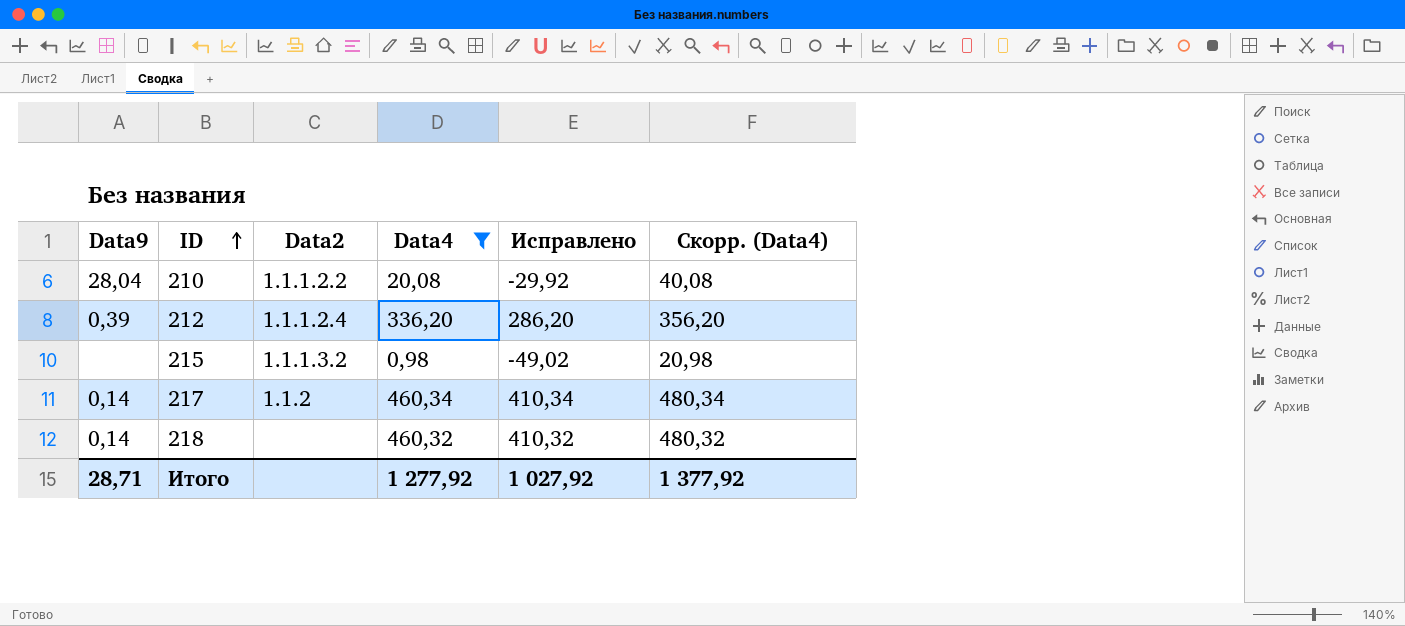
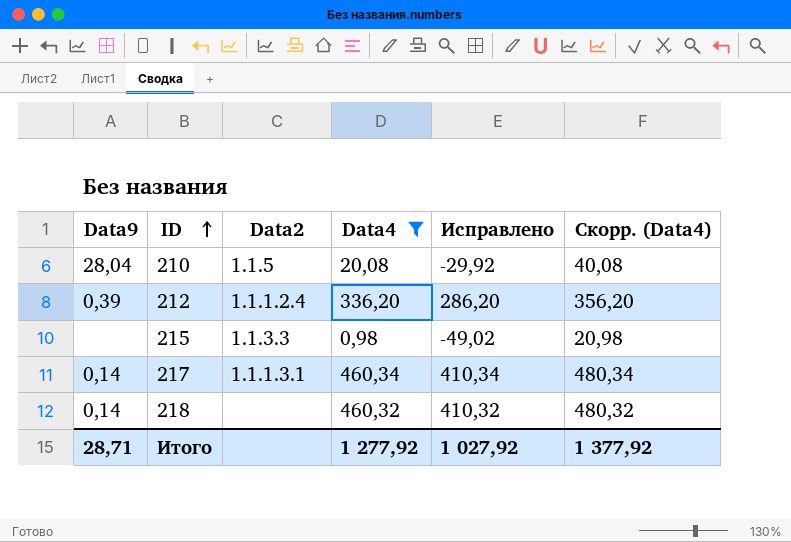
210 | Data2: 1.1.1.2.2 -> 1.1.5
215 | Data2: 1.1.1.3.2 -> 1.1.3.3
217 | Data2: 1.1.2 -> 1.1.1.3.1

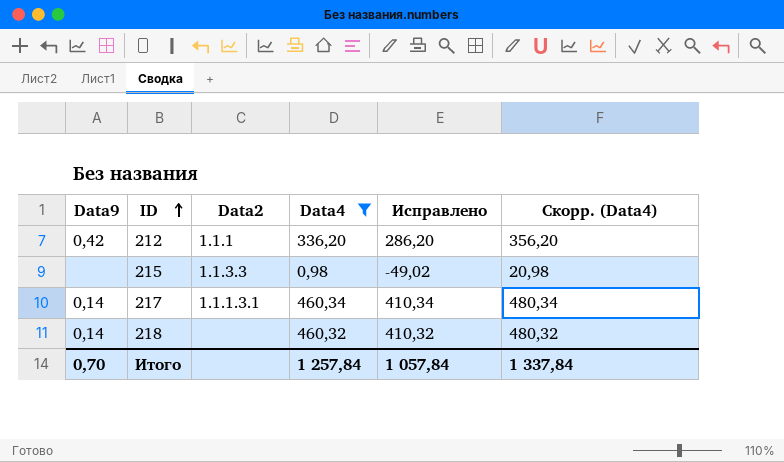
row 210: 28,04 | 1.1.5 | 20,08 | -29,92 | 40,08 -> none
212 | Data9: 0,39 -> 0,42
212 | Data2: 1.1.1.2.4 -> 1.1.1
Итого | Data9: 28,71 -> 0,70
Итого | Data4: 1 277,92 -> 1 257,84
Итого | Исправлено: 1 027,92 -> 1 057,84
Итого | Скорр. (Data4): 1 377,92 -> 1 337,84

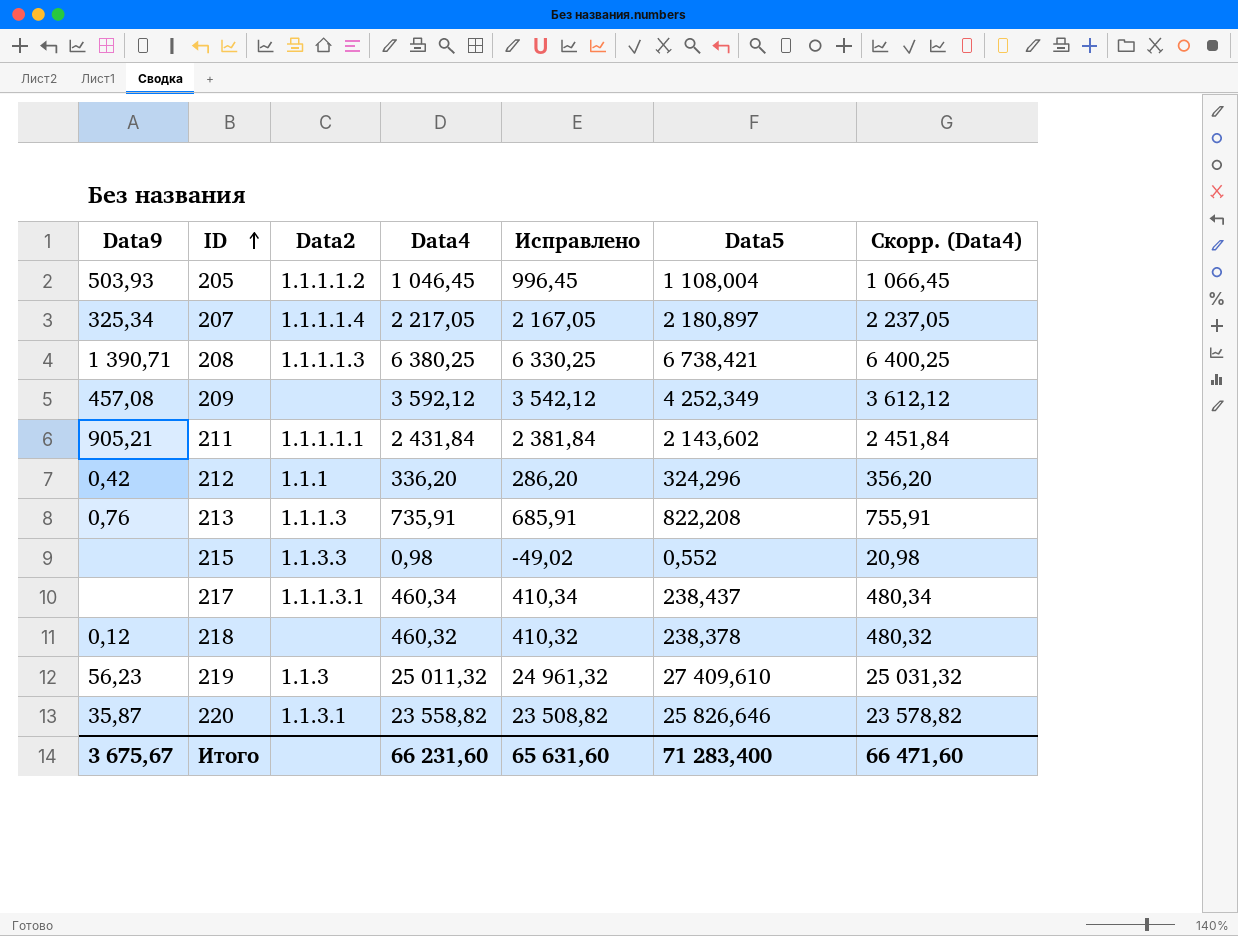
filter: Data4 <= 460,34 -> none
column Data5 | position: none -> 6
217 | Data9: 0,14 -> none
218 | Data9: 0,14 -> 0,12
Итого | Data9: 0,70 -> 3 675,67
Итого | Data4: 1 257,84 -> 66 231,60
Итого | Исправлено: 1 057,84 -> 65 631,60
Итого | Скорр. (Data4): 1 337,84 -> 66 471,60

